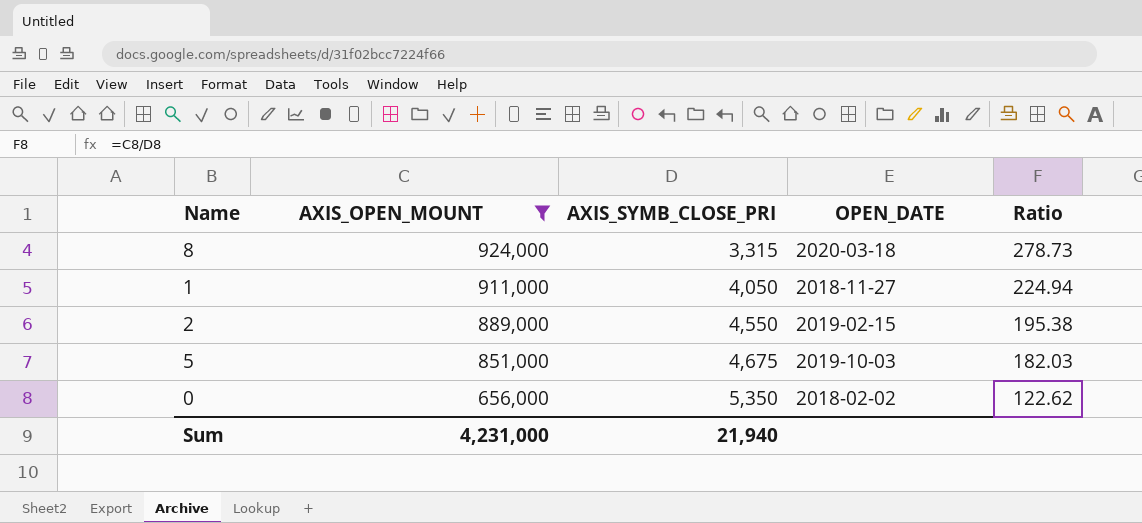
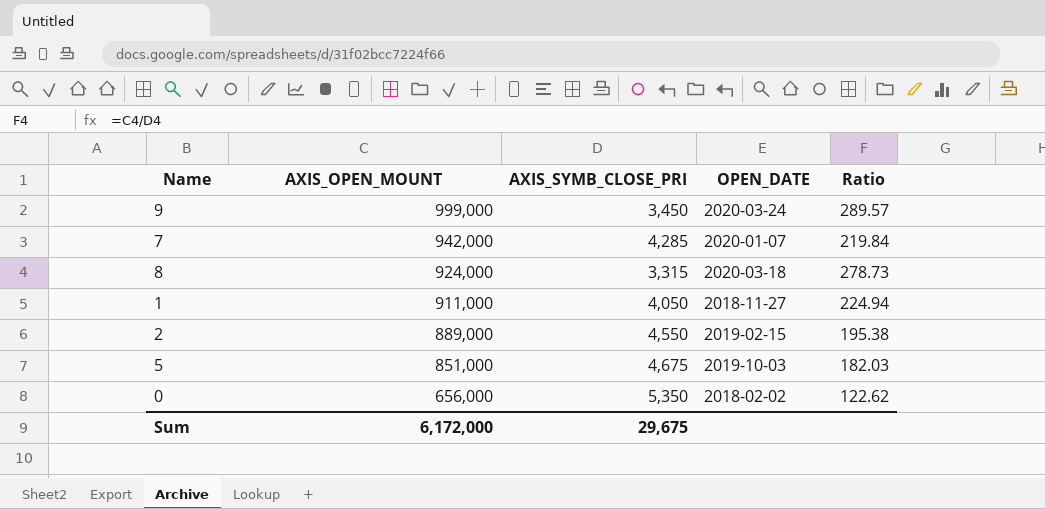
filter: AXIS_OPEN_MOUNT <= 924,000 -> none
Sum | AXIS_OPEN_MOUNT: 4,231,000 -> 6,172,000
Sum | AXIS_SYMB_CLOSE_PRI: 21,940 -> 29,675

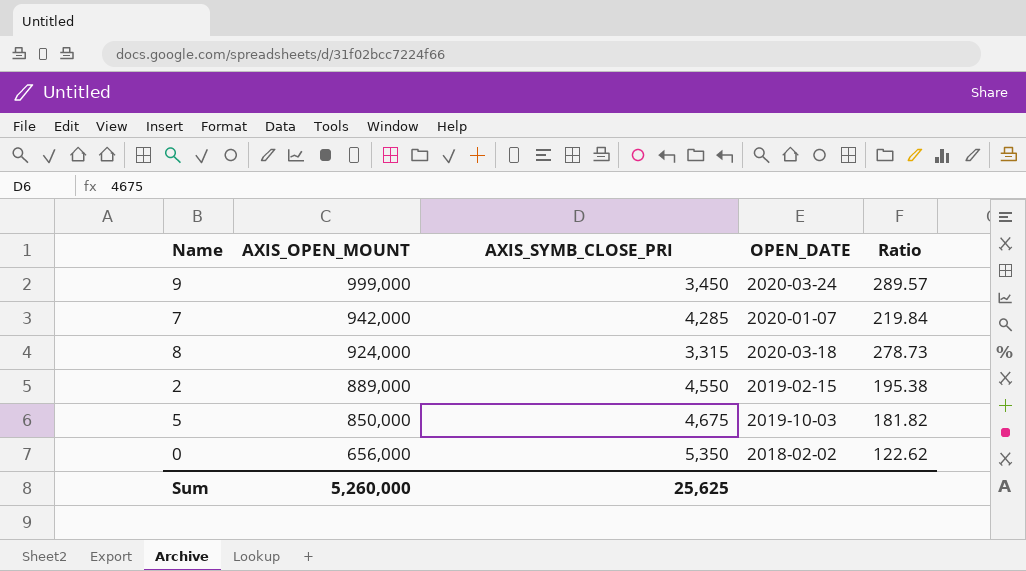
row 1: 911,000 | 4,050 | 2018-11-27 | 224.94 -> none
5 | AXIS_OPEN_MOUNT: 851,000 -> 850,000
5 | Ratio: 182.03 -> 181.82
Sum | AXIS_OPEN_MOUNT: 6,172,000 -> 5,260,000
Sum | AXIS_SYMB_CLOSE_PRI: 29,675 -> 25,625

